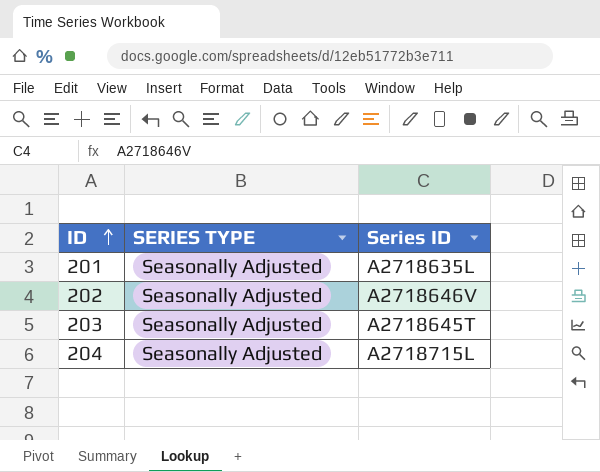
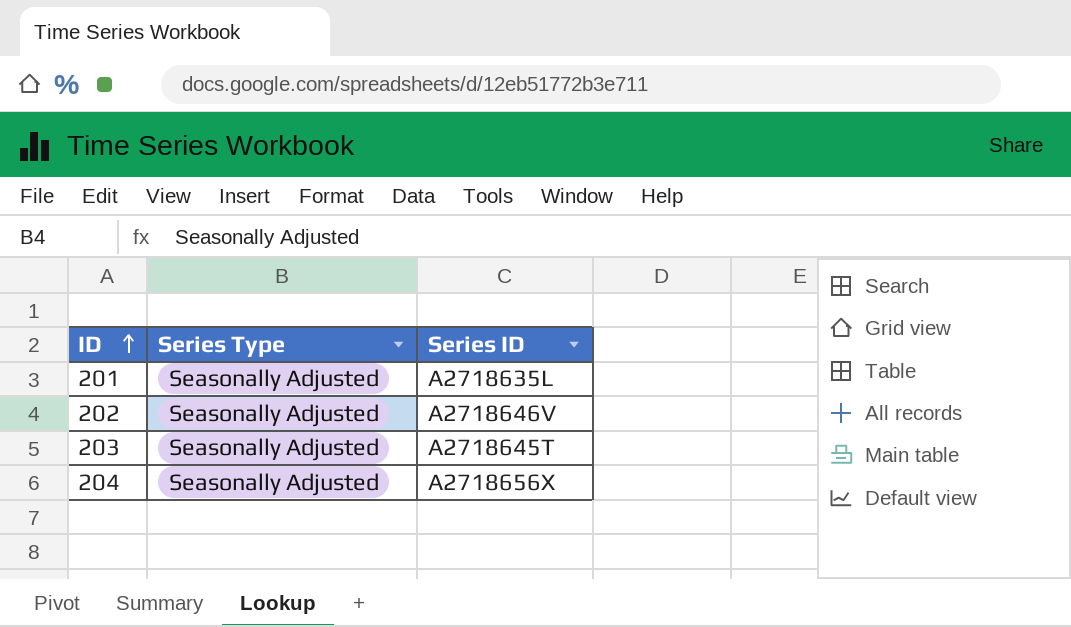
column name: SERIES TYPE -> Series Type
204 | Series ID: A2718715L -> A2718656X

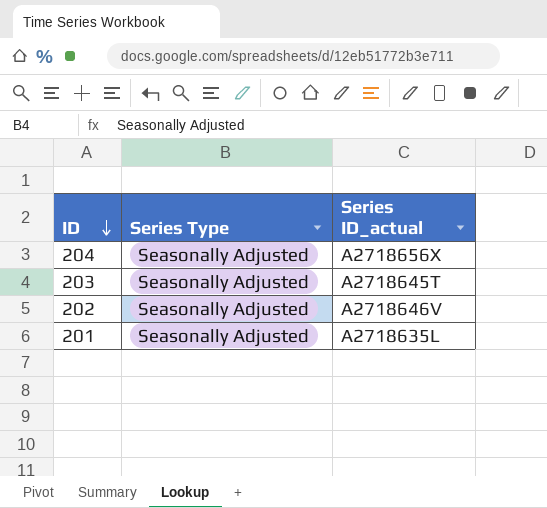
row order: ID ascending -> ID descending
column name: Series ID -> Series ID_actual

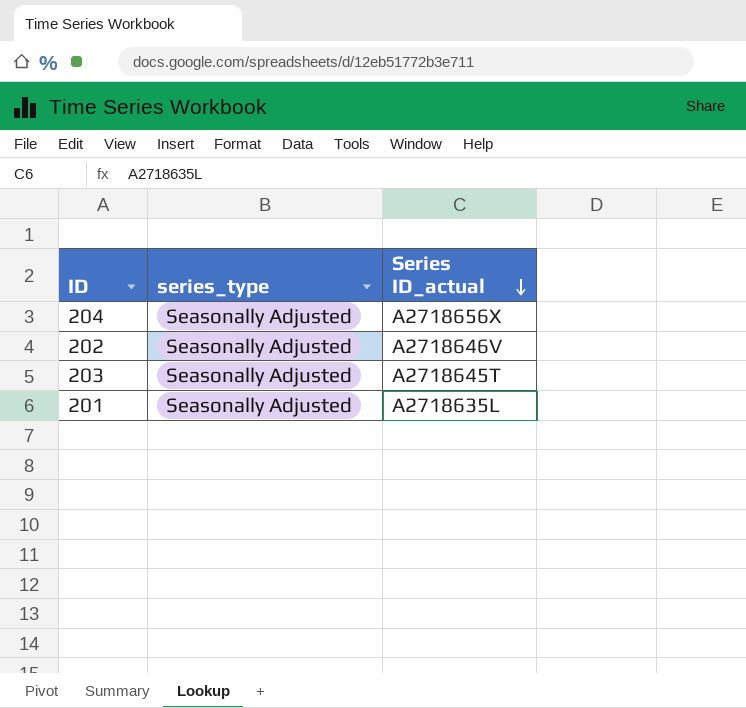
row order: ID descending -> Series ID_actual descending
column name: Series Type -> series_type

